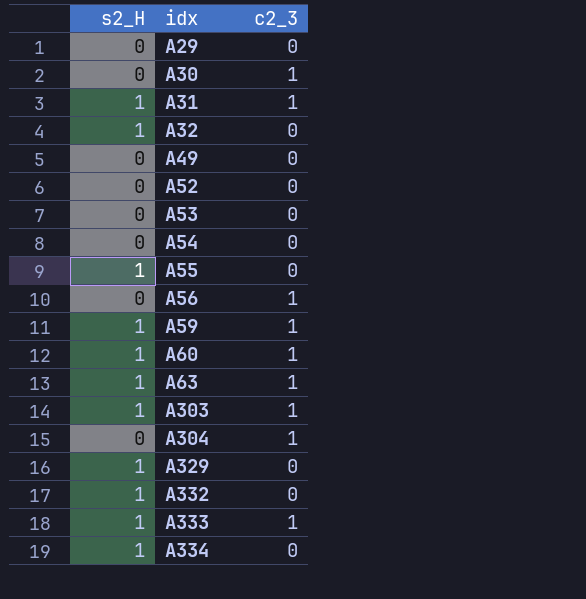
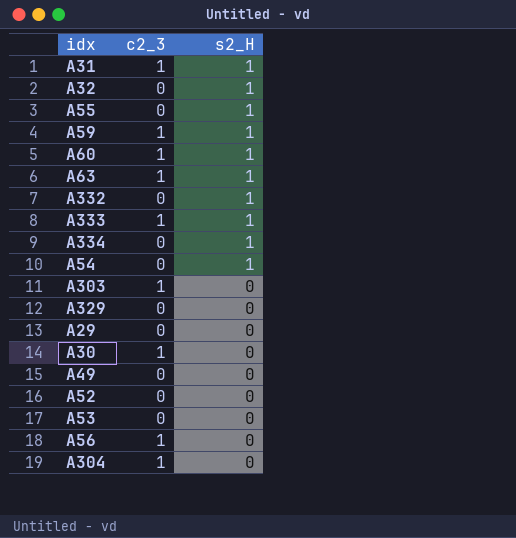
row order: idx ascending -> s2_H descending
column s2_H | position: 1 -> 3
A54 | s2_H: 0 -> 1
A303 | s2_H: 1 -> 0
A329 | s2_H: 1 -> 0

